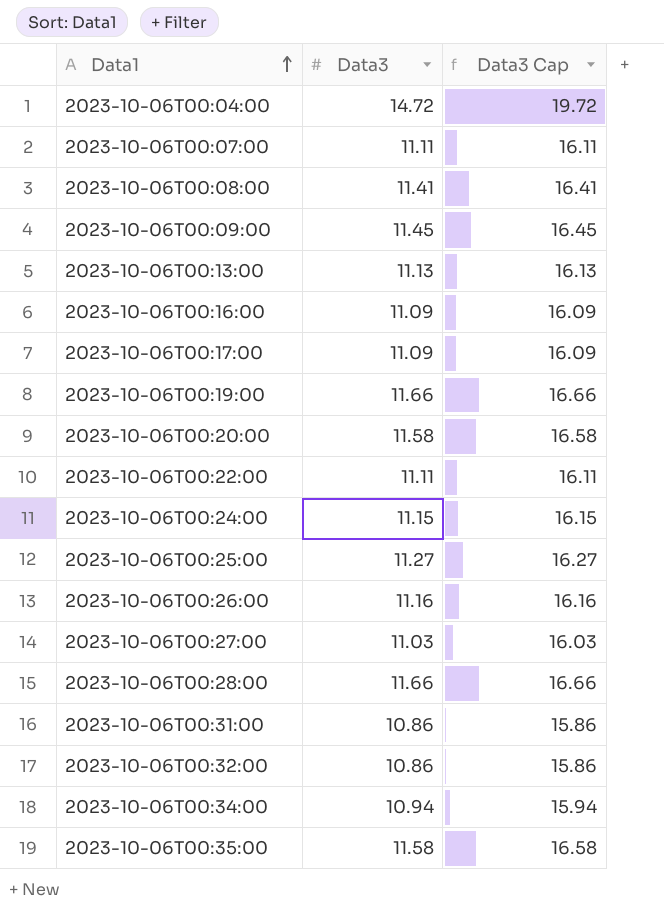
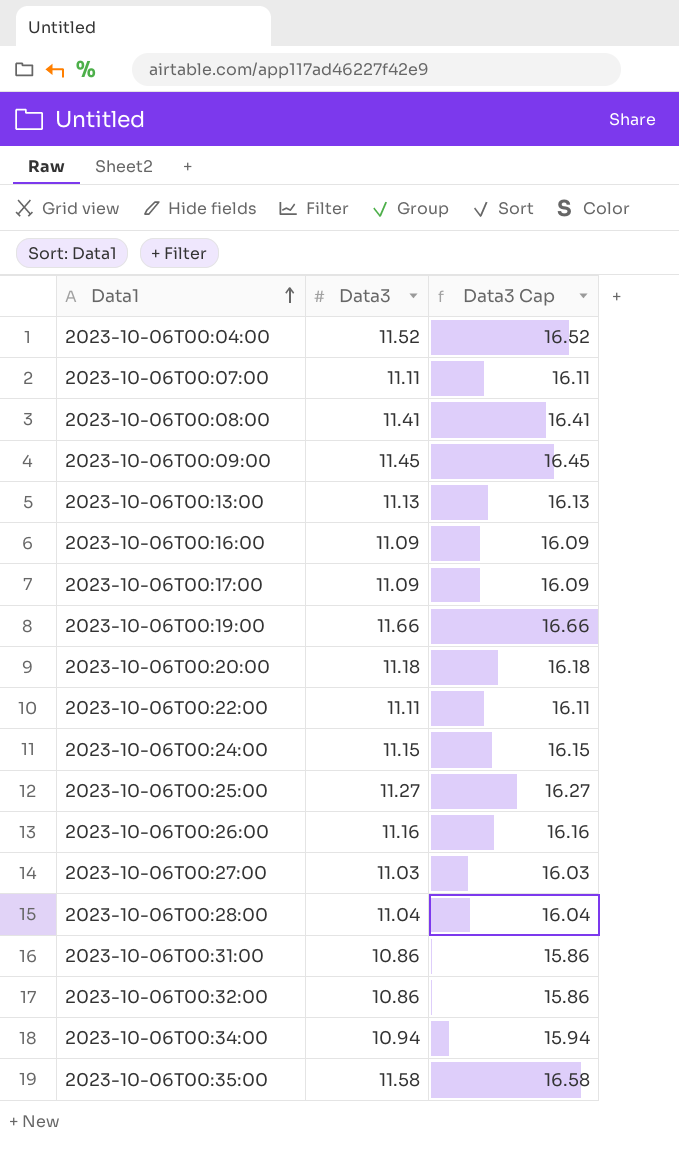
2023-10-06T00:04:00 | Data3: 14.72 -> 11.52
2023-10-06T00:04:00 | Data3 Cap: 19.72 -> 16.52
2023-10-06T00:20:00 | Data3: 11.58 -> 11.18
2023-10-06T00:20:00 | Data3 Cap: 16.58 -> 16.18
2023-10-06T00:28:00 | Data3: 11.66 -> 11.04
2023-10-06T00:28:00 | Data3 Cap: 16.66 -> 16.04

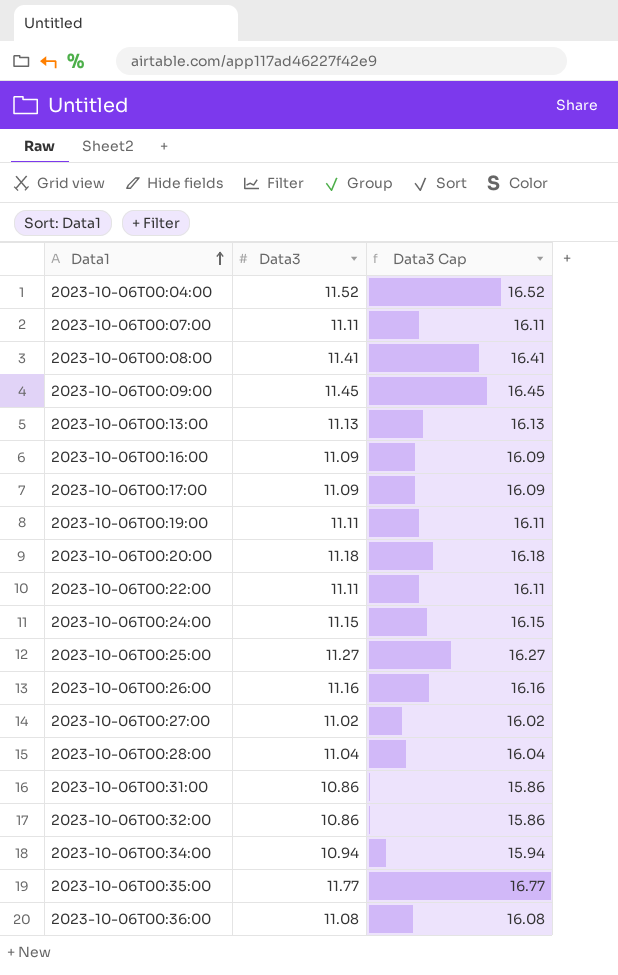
2023-10-06T00:19:00 | Data3: 11.66 -> 11.11
2023-10-06T00:19:00 | Data3 Cap: 16.66 -> 16.11
2023-10-06T00:27:00 | Data3: 11.03 -> 11.02
2023-10-06T00:27:00 | Data3 Cap: 16.03 -> 16.02
2023-10-06T00:35:00 | Data3: 11.58 -> 11.77
2023-10-06T00:35:00 | Data3 Cap: 16.58 -> 16.77
row 2023-10-06T00:36:00: none -> 11.08 | 16.08

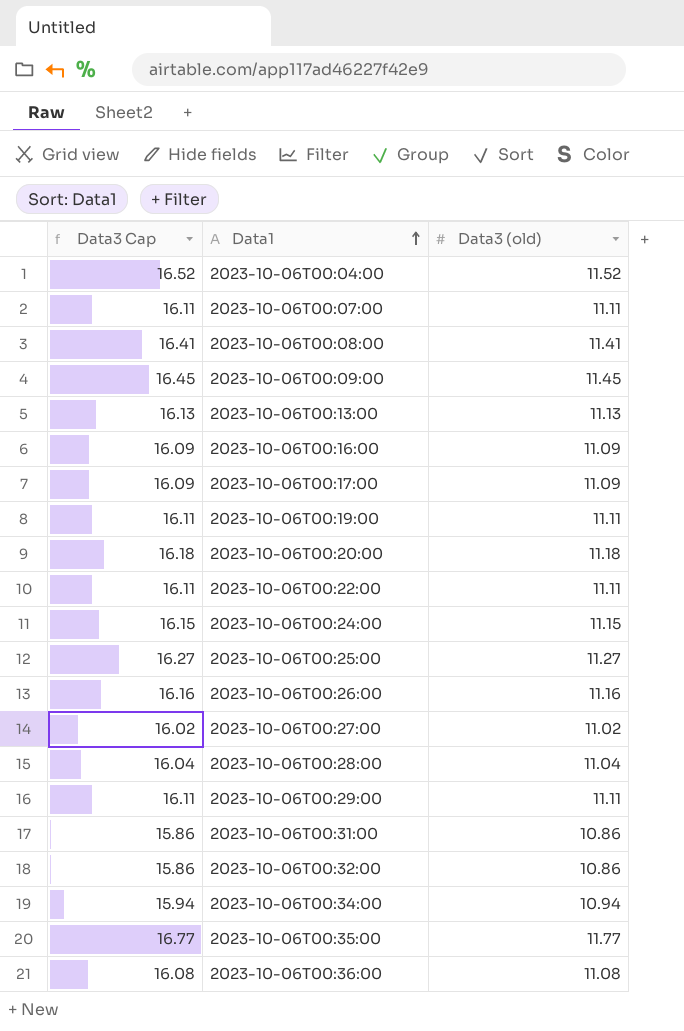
column Data3 Cap | position: 3 -> 1
column name: Data3 -> Data3 (old)
row 2023-10-06T00:29:00: none -> 16.11 | 11.11

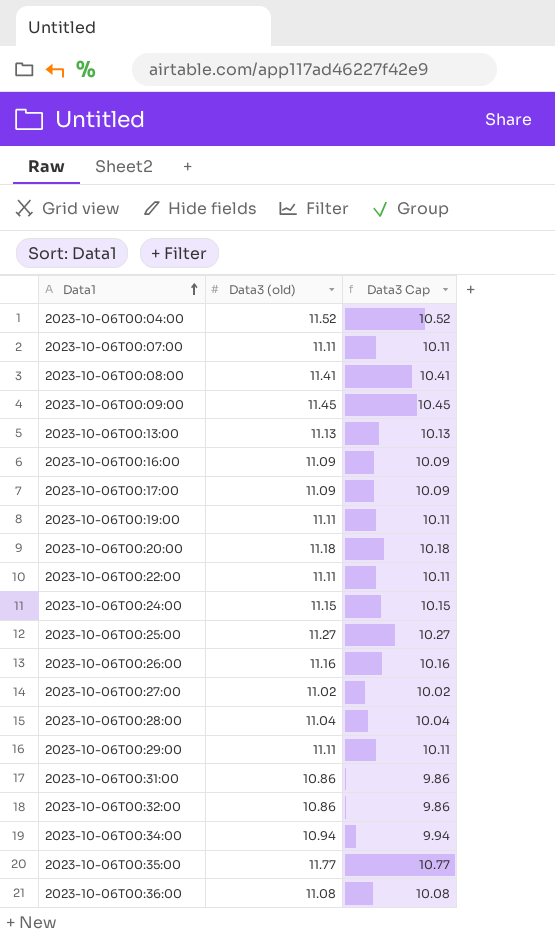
column Data3 Cap | formula: [Data3 (old)] + 5 -> [Data3 (old)] - 1
column Data3 Cap | position: 1 -> 3

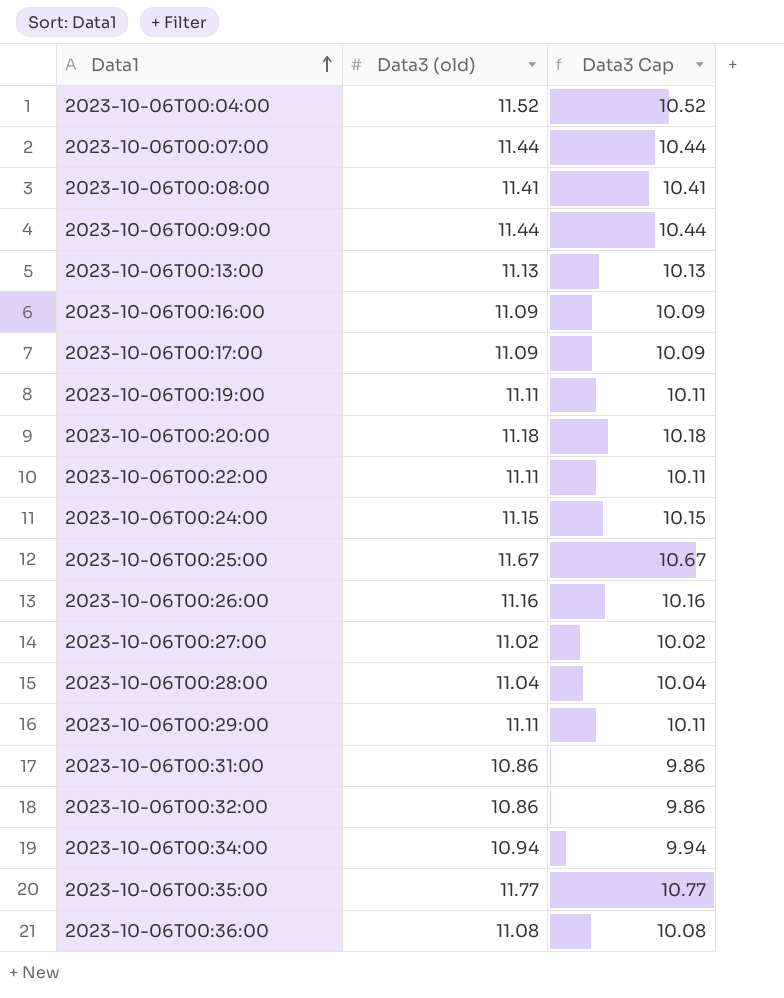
2023-10-06T00:07:00 | Data3 (old): 11.11 -> 11.44
2023-10-06T00:07:00 | Data3 Cap: 10.11 -> 10.44
2023-10-06T00:09:00 | Data3 (old): 11.45 -> 11.44
2023-10-06T00:09:00 | Data3 Cap: 10.45 -> 10.44
2023-10-06T00:25:00 | Data3 (old): 11.27 -> 11.67
2023-10-06T00:25:00 | Data3 Cap: 10.27 -> 10.67

